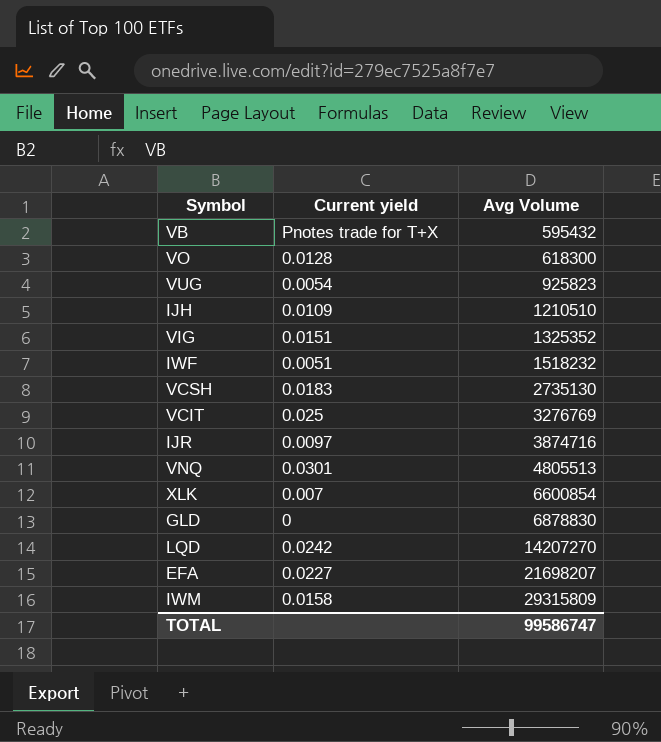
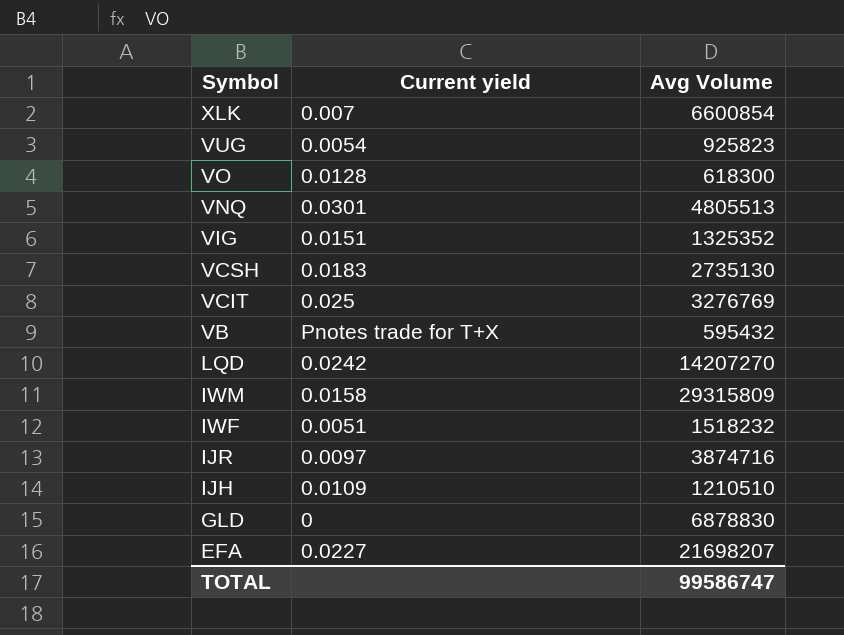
row order: Avg Volume ascending -> Symbol descending

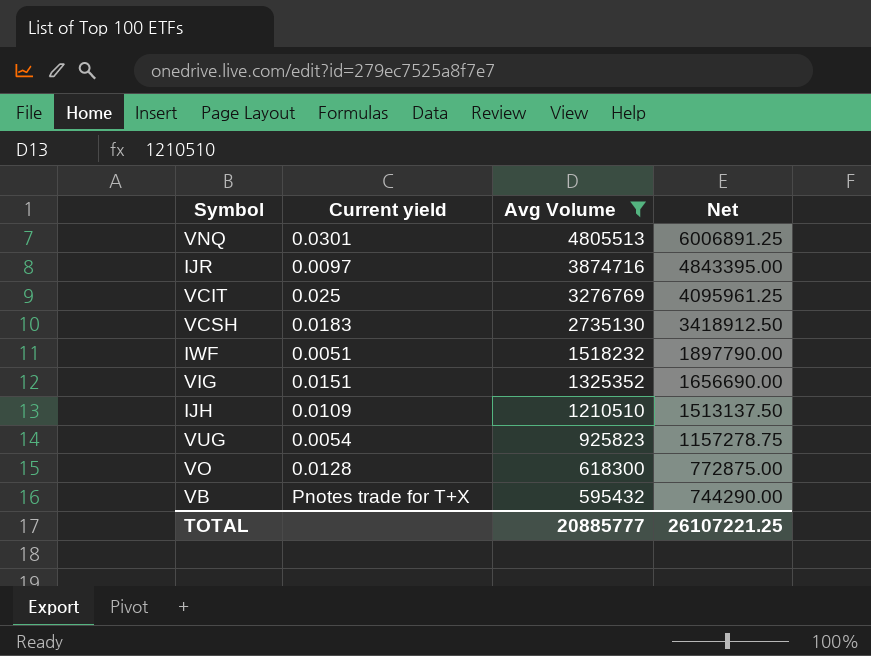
filter: none -> Avg Volume <= 4805513
row order: Symbol descending -> Avg Volume descending
column Net | formula: none -> [Avg Volume] * 1.25
TOTAL | Avg Volume: 99586747 -> 20885777

